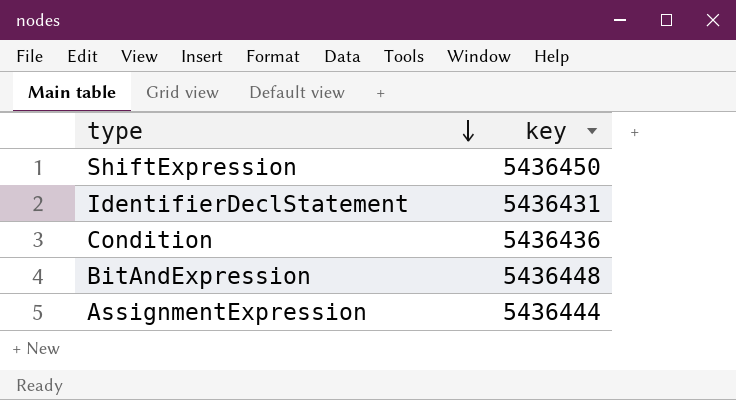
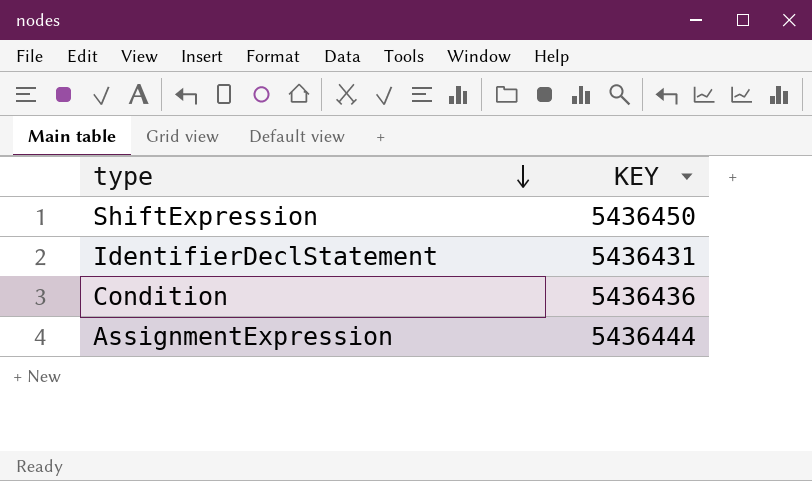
column name: key -> KEY
row BitAndExpression: 5436448 -> none

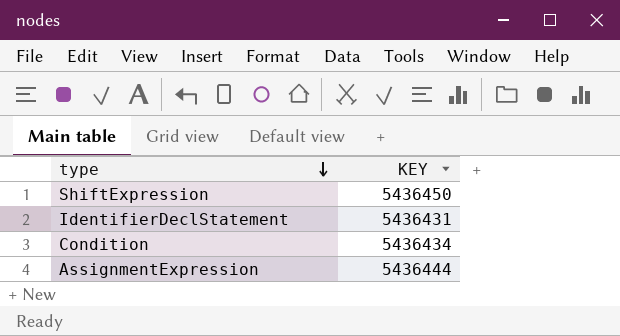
Condition | KEY: 5436436 -> 5436434

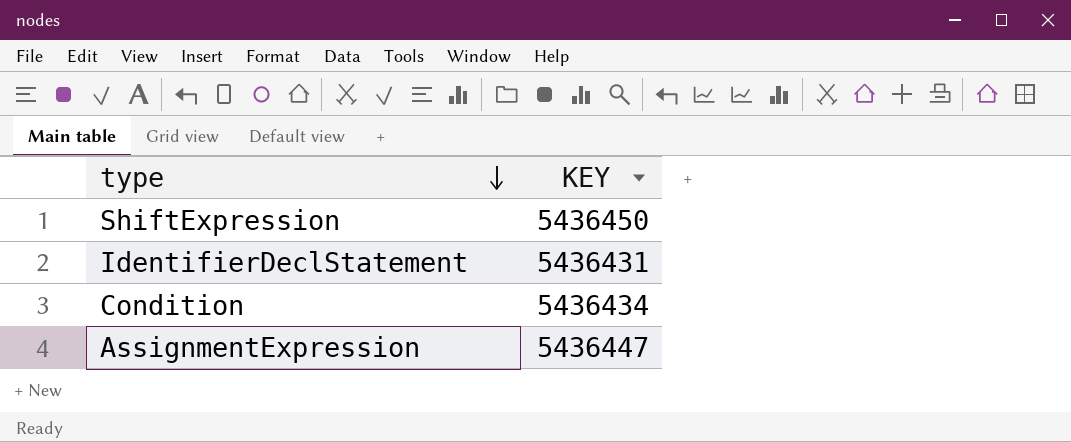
AssignmentExpression | KEY: 5436444 -> 5436447

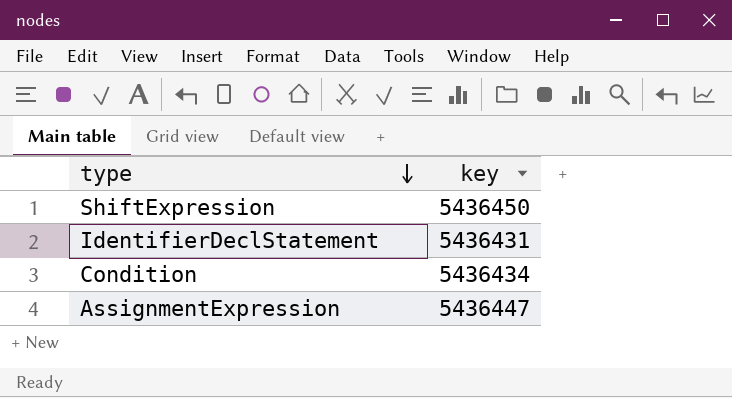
column name: KEY -> key

